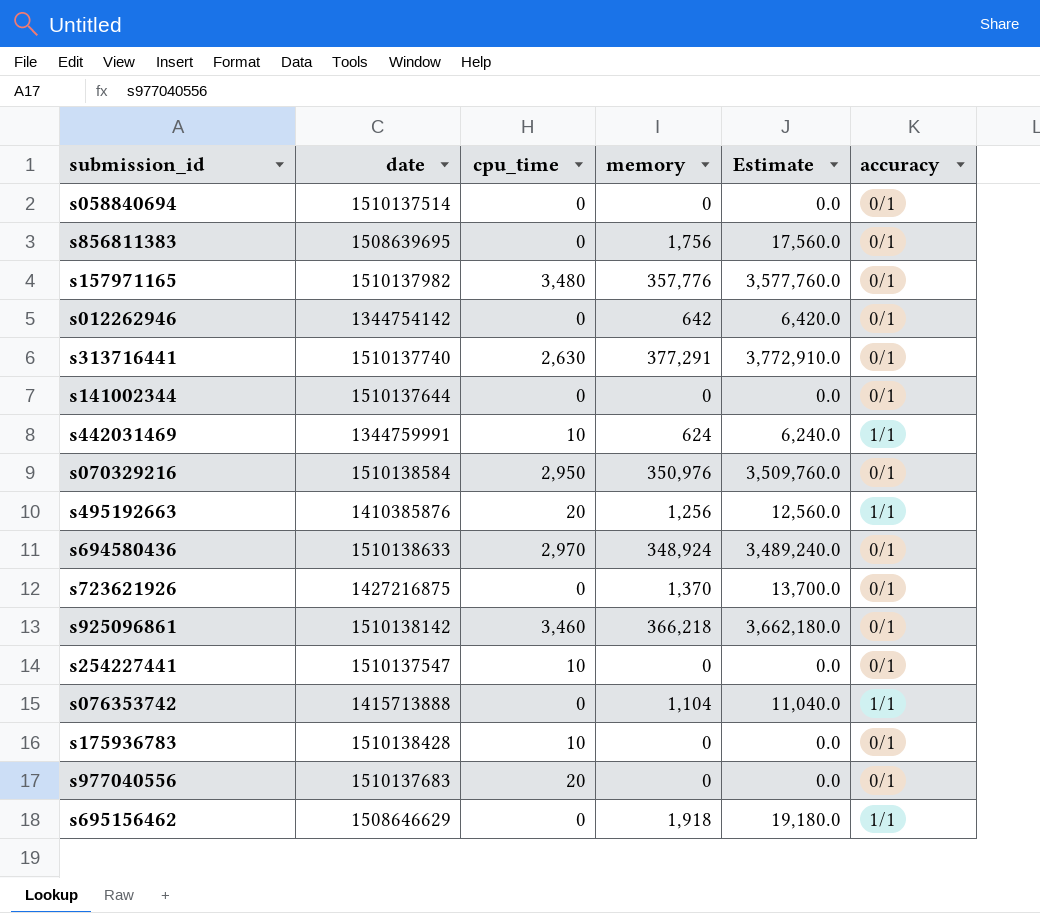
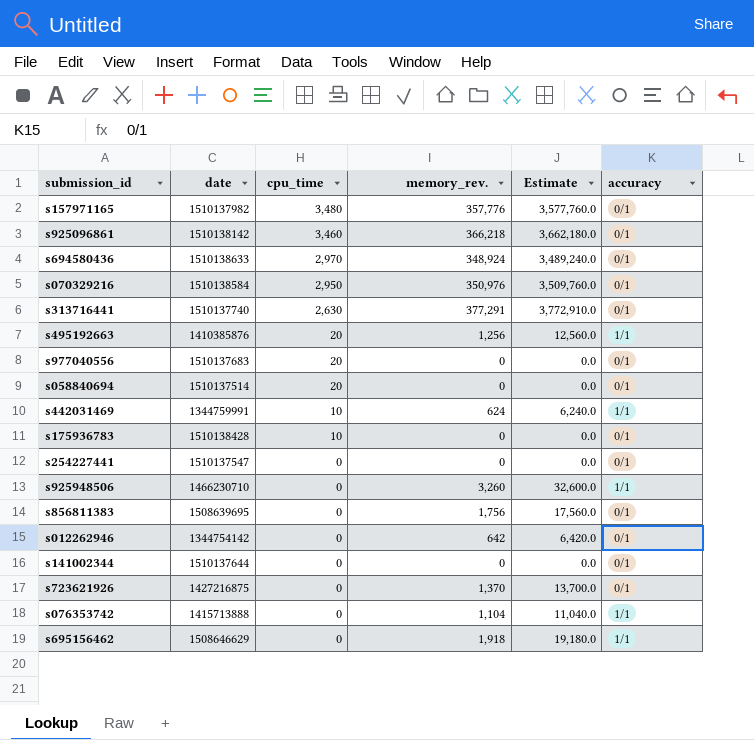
row order: none -> cpu_time descending
column name: memory -> memory_rev.
s058840694 | cpu_time: 0 -> 20
s254227441 | cpu_time: 10 -> 0
row s925948506: none -> 1466230710 | 0 | 3,260 | 32,600.0 | 1/1

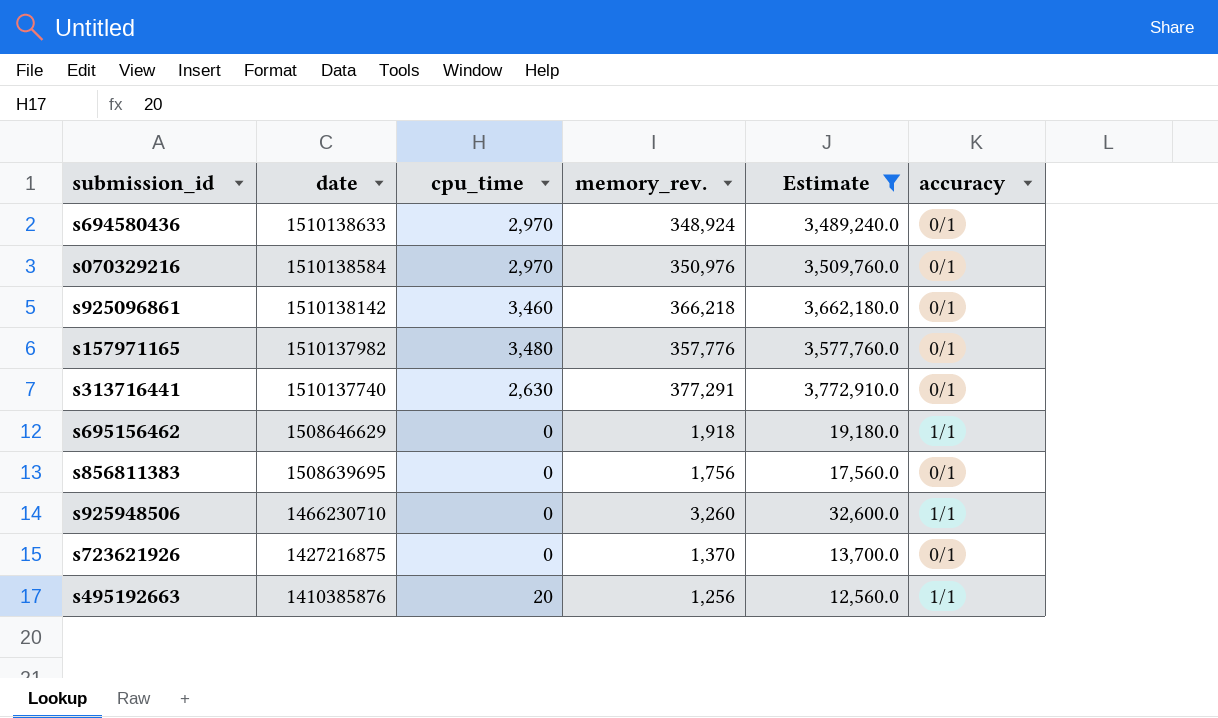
filter: none -> Estimate >= 12,560.0
row order: cpu_time descending -> date descending
s070329216 | cpu_time: 2,950 -> 2,970

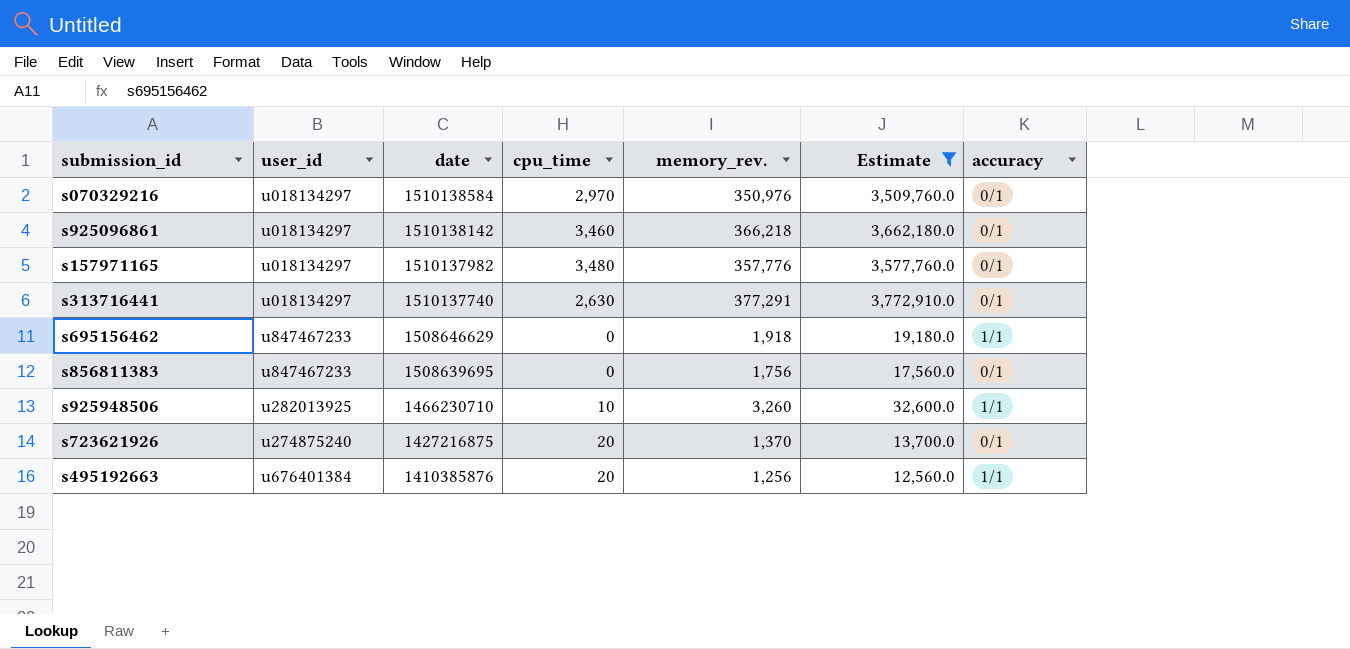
column user_id | position: none -> 2
row s694580436: 1510138633 | 2,970 | 348,924 | 3,489,240.0 | 0/1 -> none
s925948506 | cpu_time: 0 -> 10
s723621926 | cpu_time: 0 -> 20

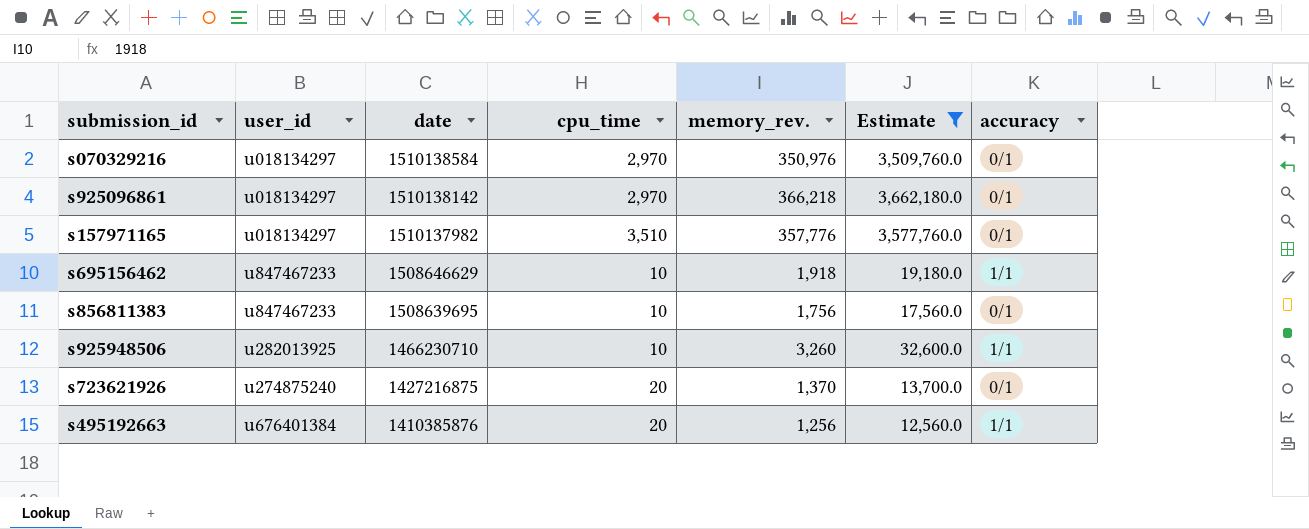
row s313716441: u018134297 | 1510137740 | 2,630 | 377,291 | 3,772,910.0 | 0/1 -> none
s925096861 | cpu_time: 3,460 -> 2,970
s157971165 | cpu_time: 3,480 -> 3,510
s695156462 | cpu_time: 0 -> 10
s856811383 | cpu_time: 0 -> 10

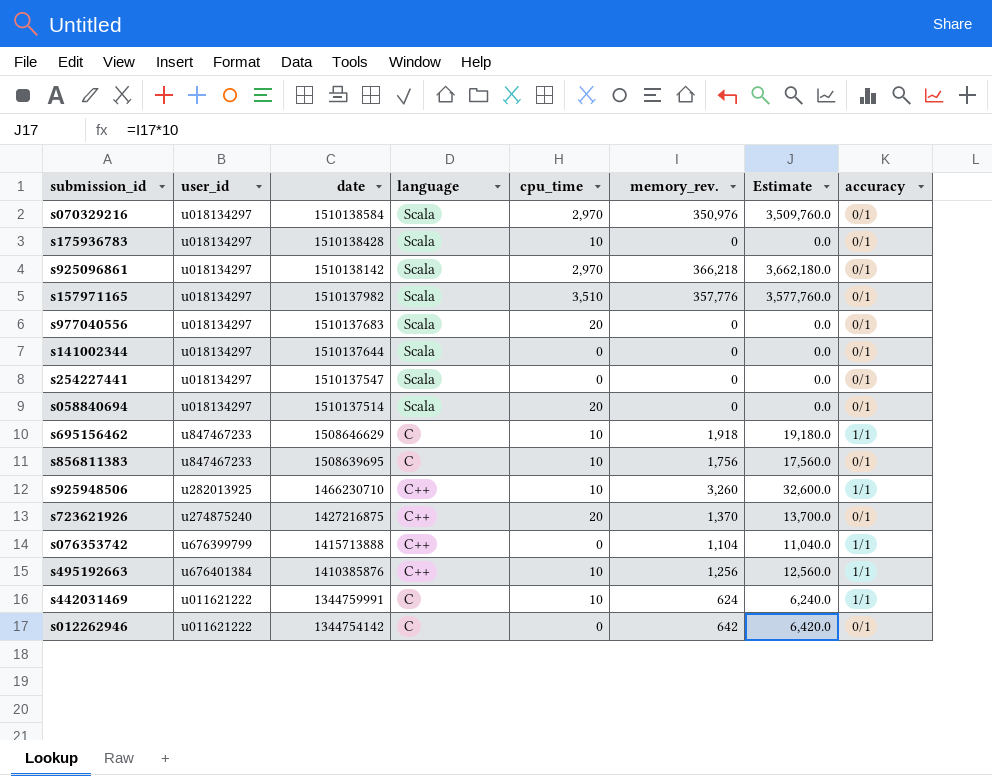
filter: Estimate >= 12,560.0 -> none
column language | position: none -> 4
s495192663 | cpu_time: 20 -> 10

